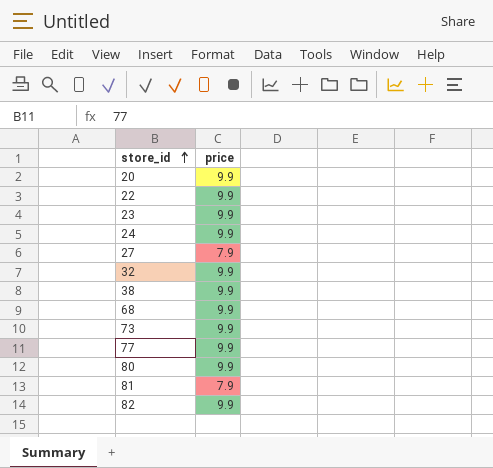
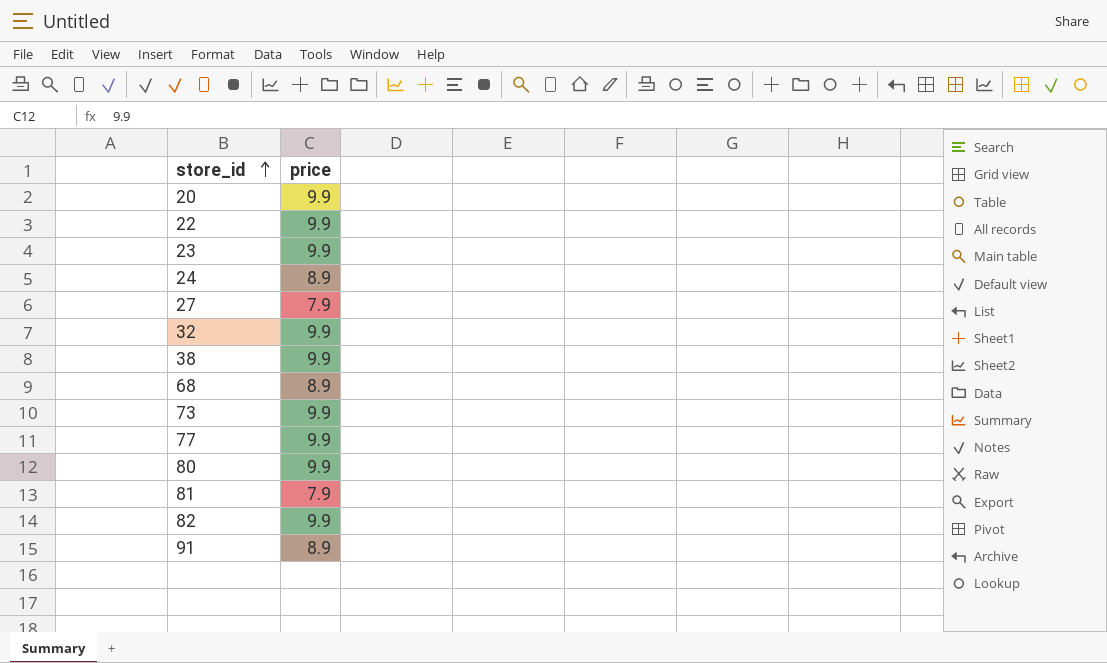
24 | price: 9.9 -> 8.9
68 | price: 9.9 -> 8.9
row 91: none -> 8.9

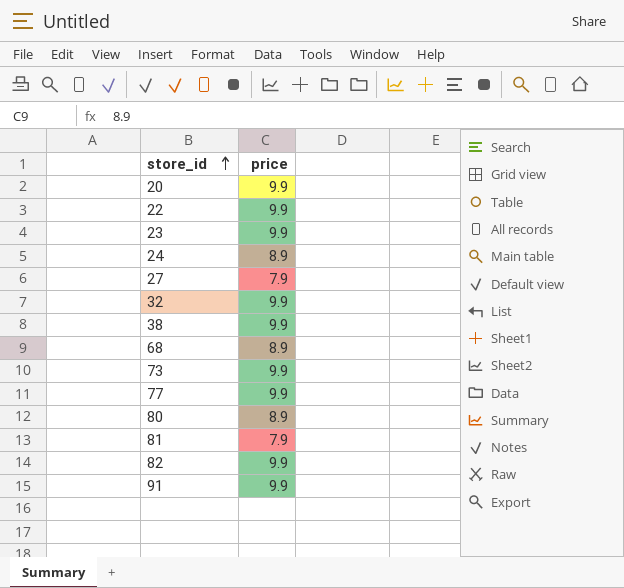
80 | price: 9.9 -> 8.9
91 | price: 8.9 -> 9.9

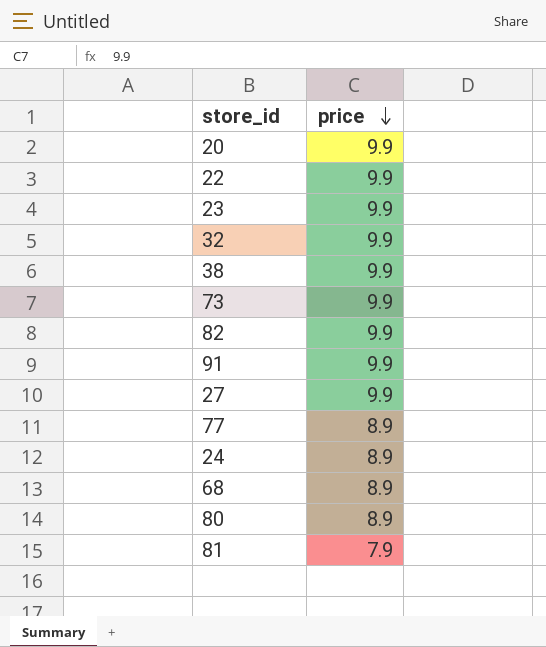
row order: store_id ascending -> price descending
27 | price: 7.9 -> 9.9
77 | price: 9.9 -> 8.9

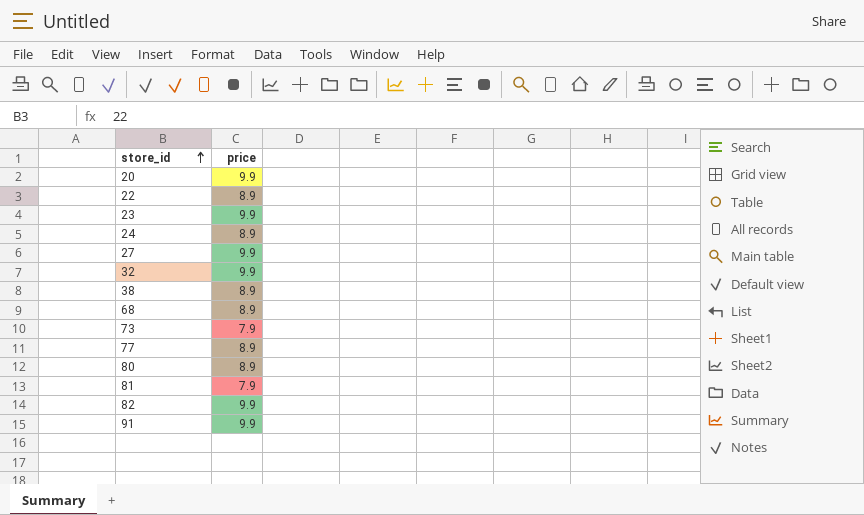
row order: price descending -> store_id ascending
22 | price: 9.9 -> 8.9
38 | price: 9.9 -> 8.9
73 | price: 9.9 -> 7.9

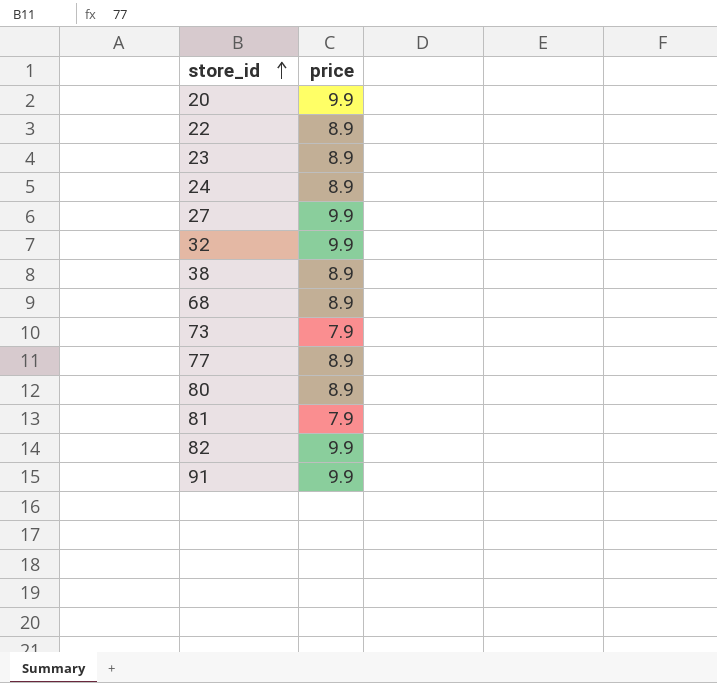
23 | price: 9.9 -> 8.9

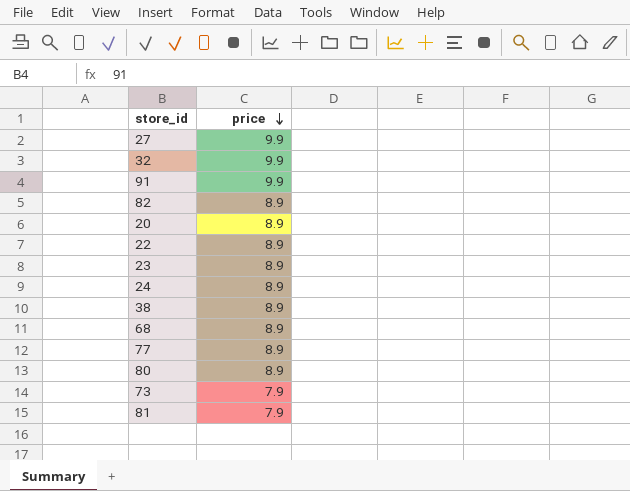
row order: store_id ascending -> price descending
82 | price: 9.9 -> 8.9
20 | price: 9.9 -> 8.9

